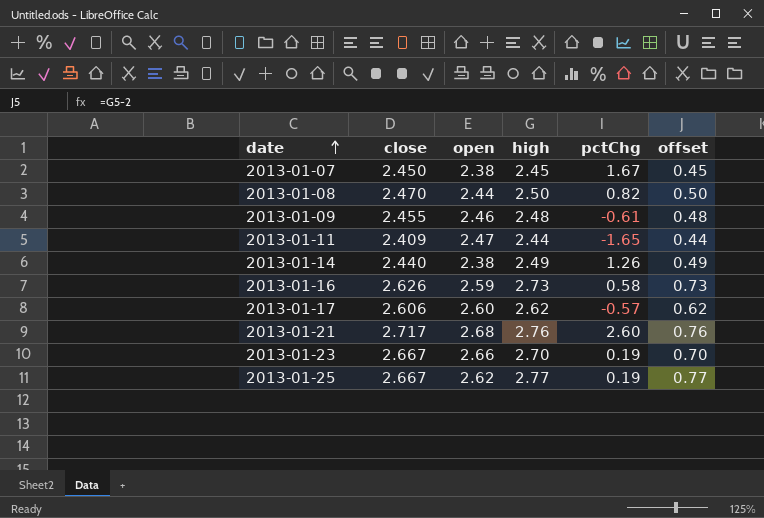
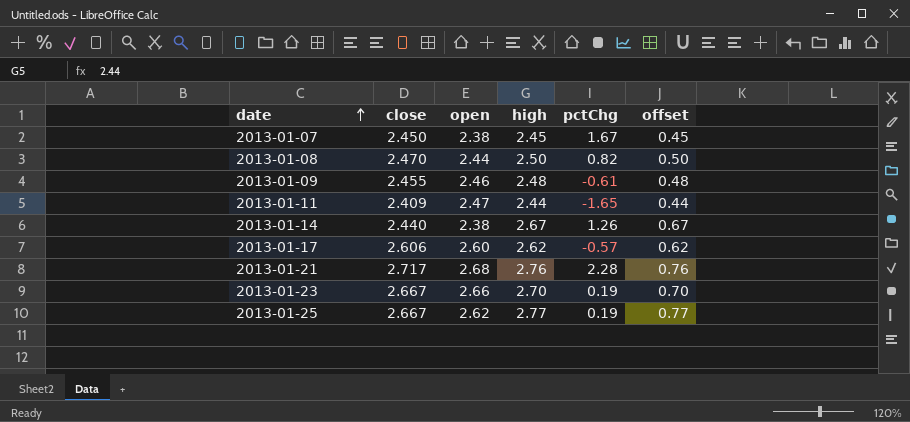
row 2013-01-16: 2.626 | 2.59 | 2.73 | 0.58 | 0.73 -> none
2013-01-14 | high: 2.49 -> 2.67
2013-01-14 | offset: 0.49 -> 0.67
2013-01-21 | pctChg: 2.60 -> 2.28

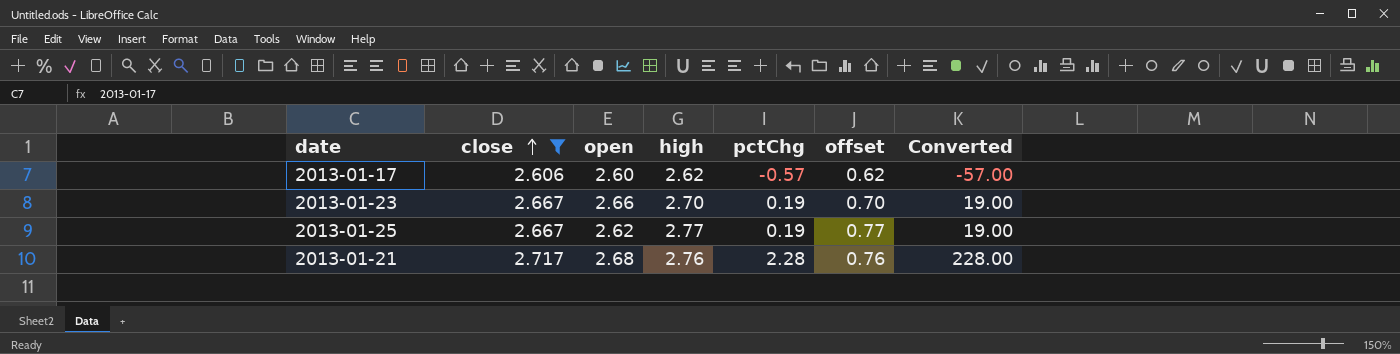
filter: none -> close >= 2.606
row order: date ascending -> close ascending
column Converted | formula: none -> [pctChg] * 100

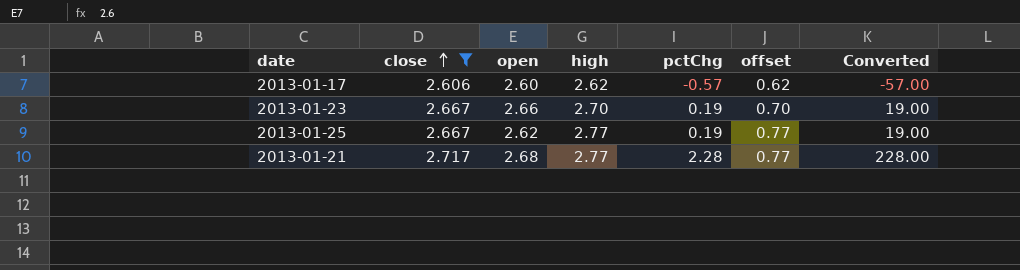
2013-01-21 | high: 2.76 -> 2.77
2013-01-21 | offset: 0.76 -> 0.77

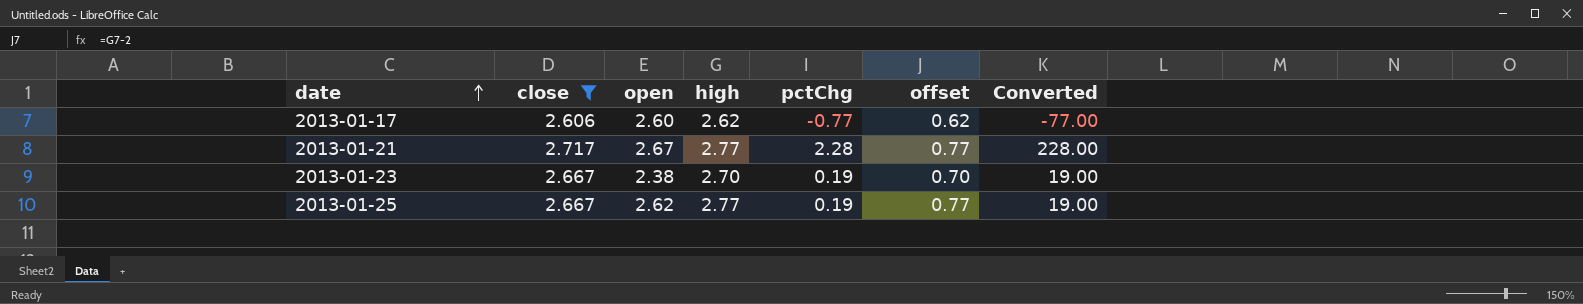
row order: close ascending -> date ascending
2013-01-17 | pctChg: -0.57 -> -0.77
2013-01-17 | Converted: -57.00 -> -77.00
2013-01-21 | open: 2.68 -> 2.67
2013-01-23 | open: 2.66 -> 2.38

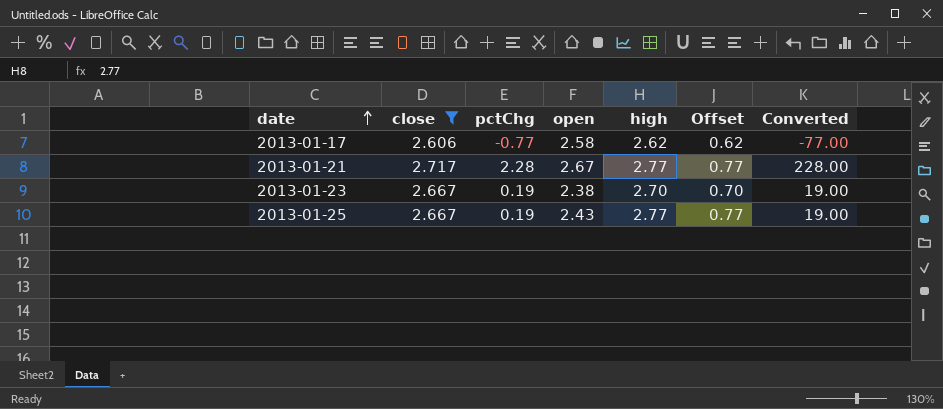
column pctChg | position: 5 -> 3
column name: offset -> Offset
2013-01-17 | open: 2.60 -> 2.58
2013-01-25 | open: 2.62 -> 2.43

